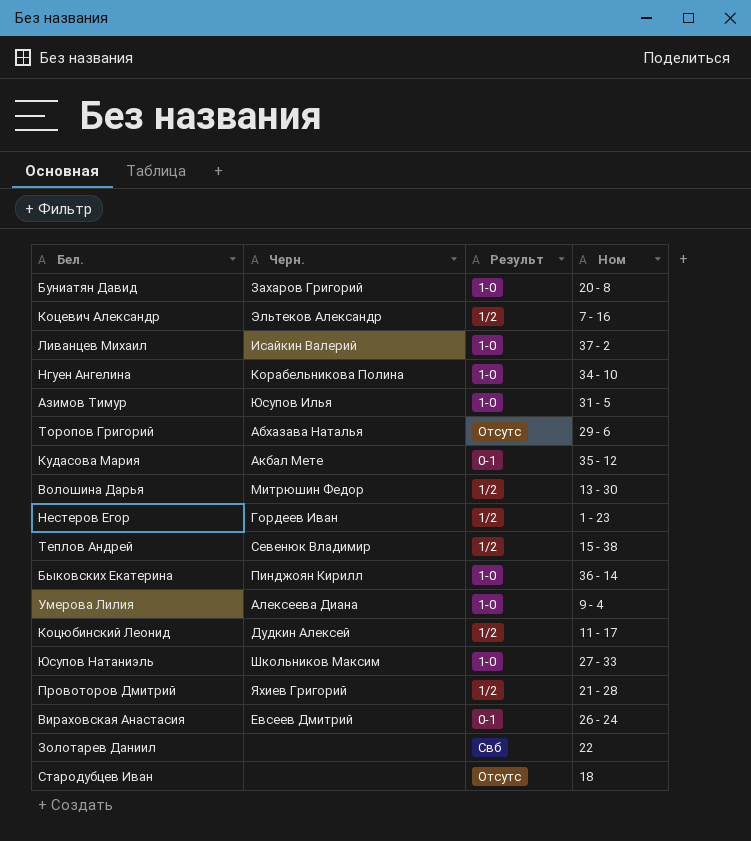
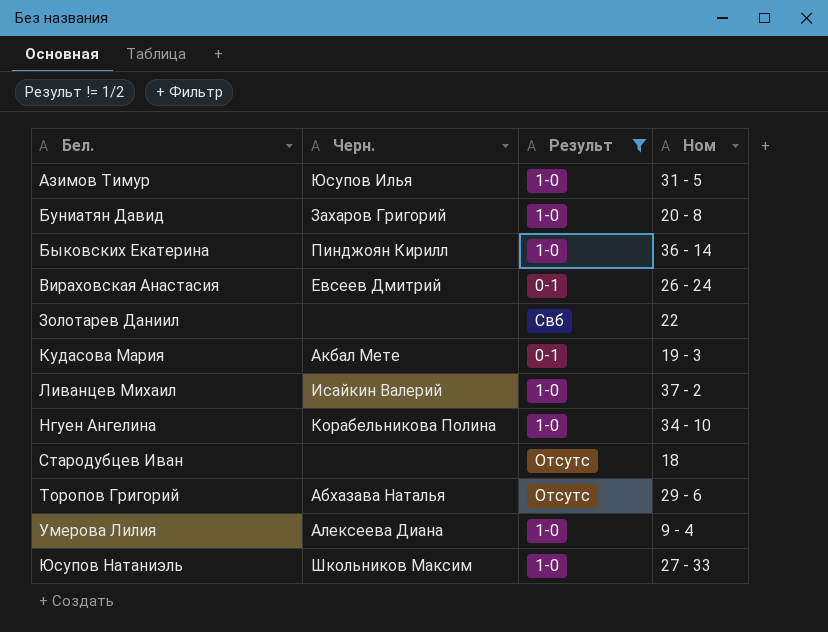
filter: none -> Результ != 1/2
row order: none -> Бел. ascending
Кудасова Мария | Ном: 35 - 12 -> 19 - 3

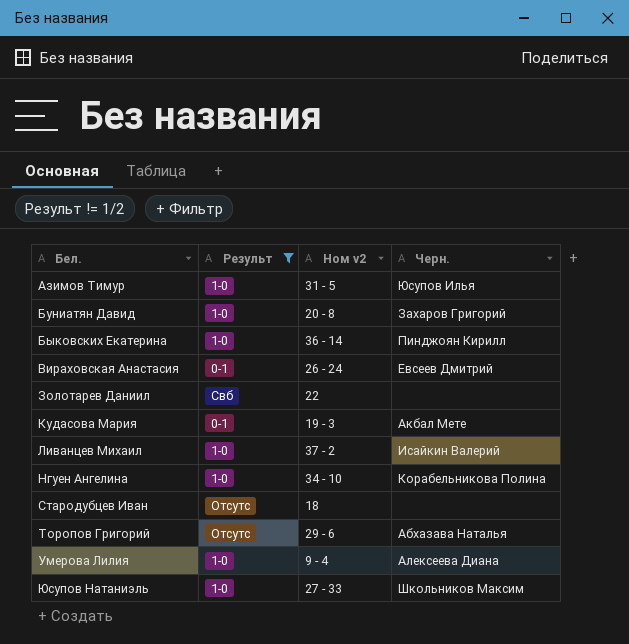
column name: Ном -> Ном v2
column Черн. | position: 2 -> 4

